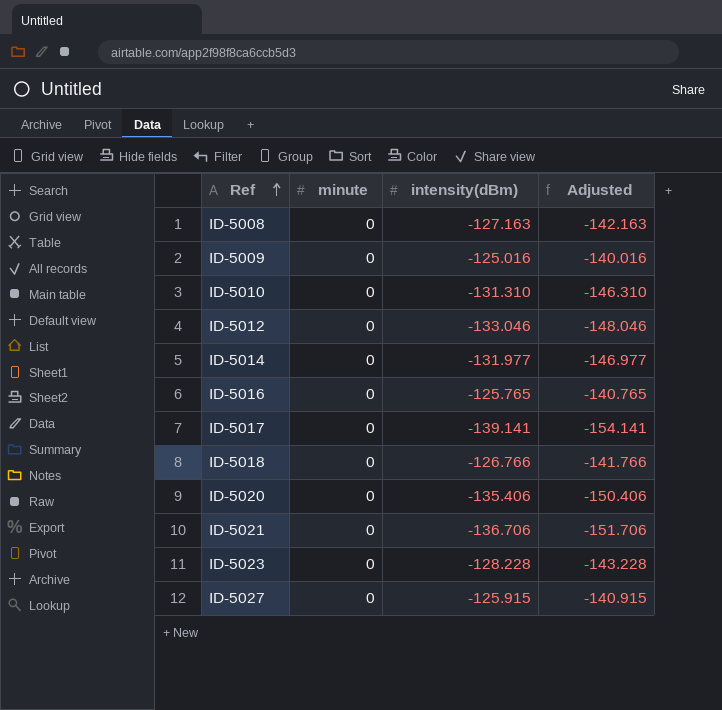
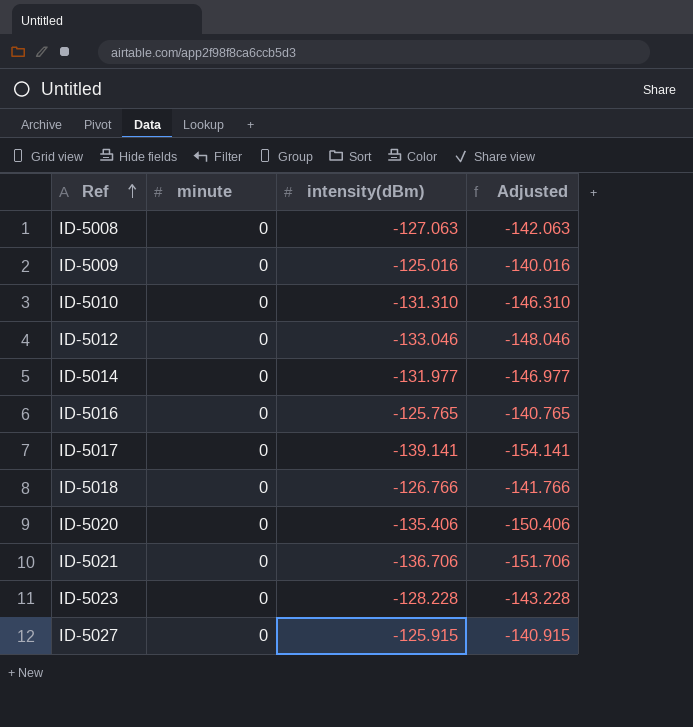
ID-5008 | intensity(dBm): -127.163 -> -127.063
ID-5008 | Adjusted: -142.163 -> -142.063

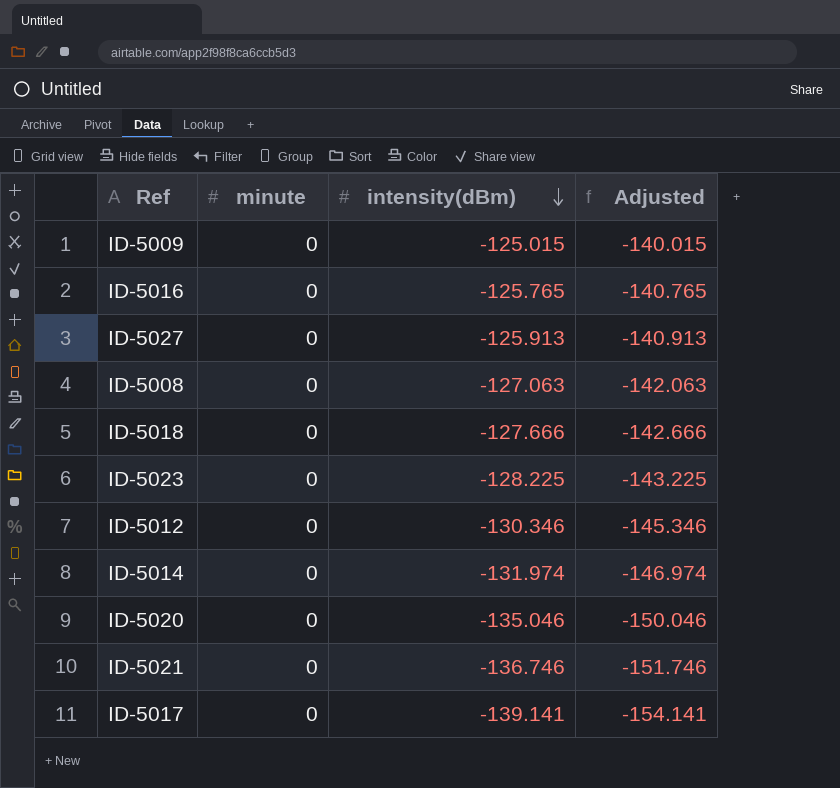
row order: Ref ascending -> intensity(dBm) descending
row ID-5010: 0 | -131.310 | -146.310 -> none
ID-5009 | intensity(dBm): -125.016 -> -125.015
ID-5009 | Adjusted: -140.016 -> -140.015
ID-5027 | intensity(dBm): -125.915 -> -125.913
ID-5027 | Adjusted: -140.915 -> -140.913
ID-5018 | intensity(dBm): -126.766 -> -127.666
ID-5018 | Adjusted: -141.766 -> -142.666
ID-5023 | intensity(dBm): -128.228 -> -128.225
ID-5023 | Adjusted: -143.228 -> -143.225
ID-5012 | intensity(dBm): -133.046 -> -130.346
ID-5012 | Adjusted: -148.046 -> -145.346
ID-5014 | intensity(dBm): -131.977 -> -131.974
ID-5014 | Adjusted: -146.977 -> -146.974
ID-5020 | intensity(dBm): -135.406 -> -135.046
ID-5020 | Adjusted: -150.406 -> -150.046
ID-5021 | intensity(dBm): -136.706 -> -136.746
ID-5021 | Adjusted: -151.706 -> -151.746

